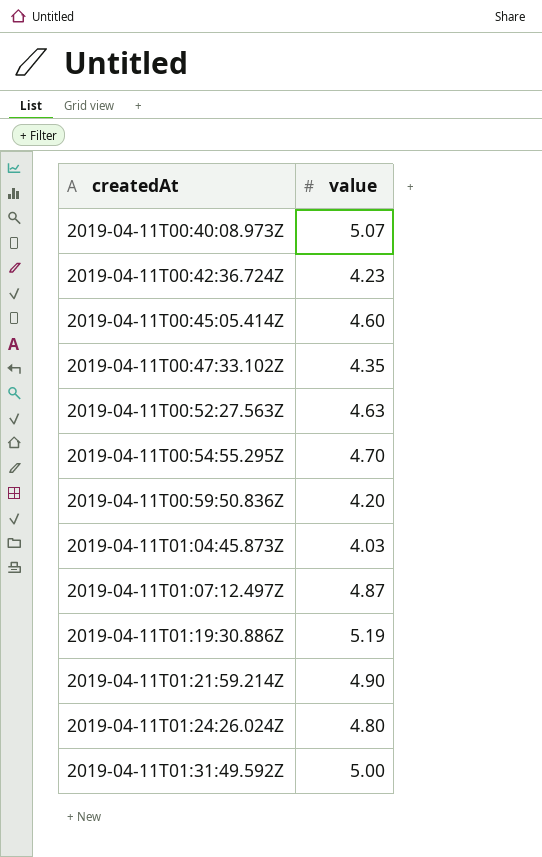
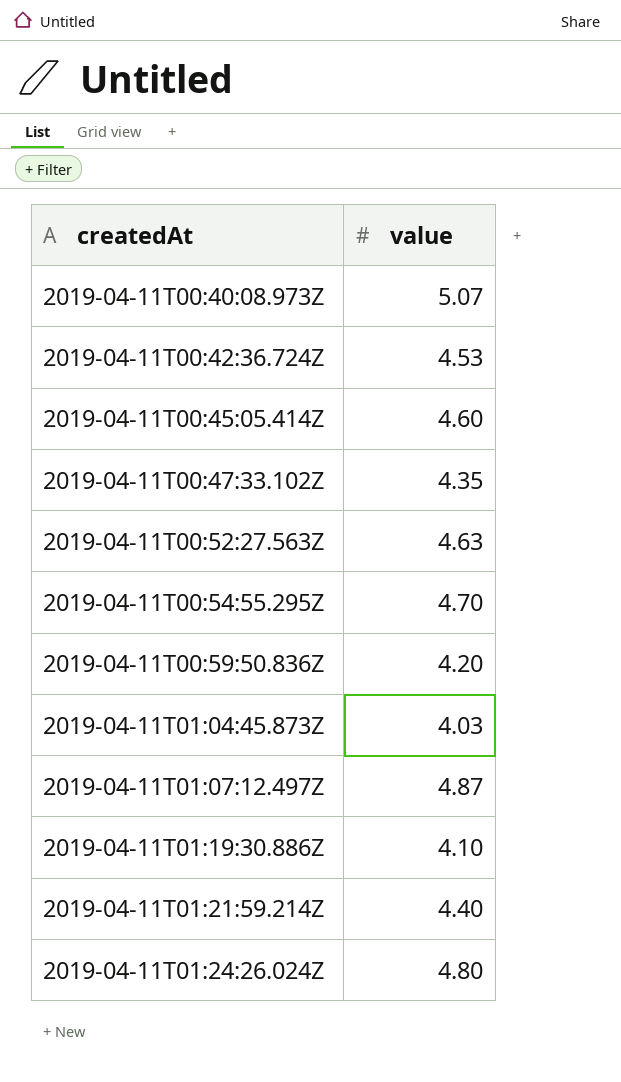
row 2019-04-11T01:31:49.592Z: 5.00 -> none
2019-04-11T00:42:36.724Z | value: 4.23 -> 4.53
2019-04-11T01:19:30.886Z | value: 5.19 -> 4.10
2019-04-11T01:21:59.214Z | value: 4.90 -> 4.40

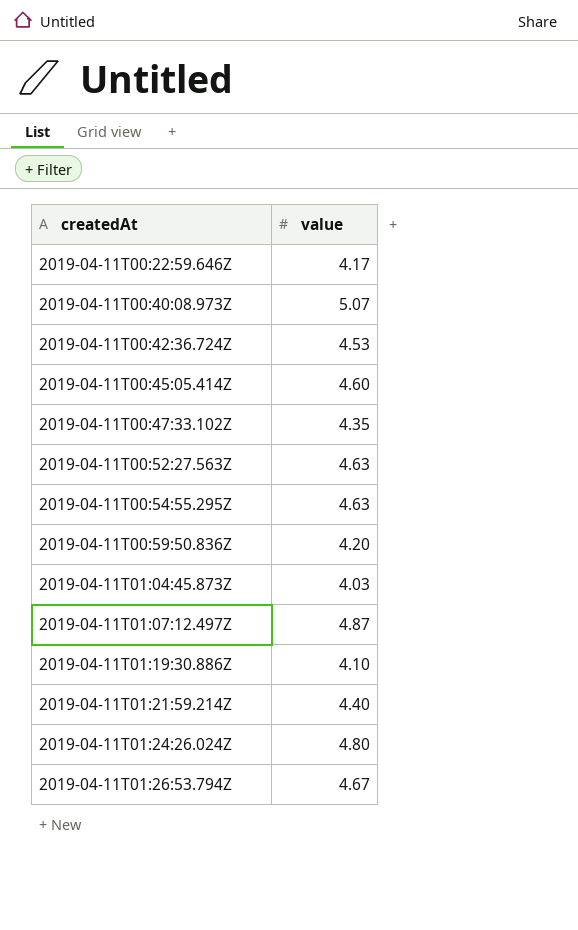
row 2019-04-11T00:22:59.646Z: none -> 4.17
2019-04-11T00:54:55.295Z | value: 4.70 -> 4.63
row 2019-04-11T01:26:53.794Z: none -> 4.67

